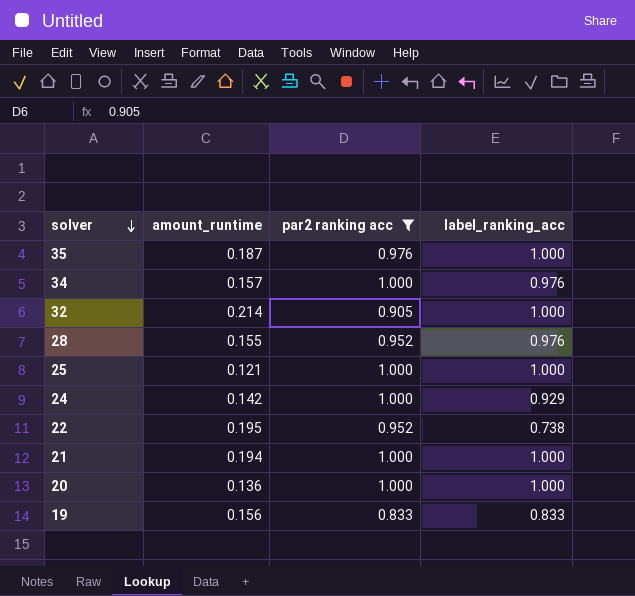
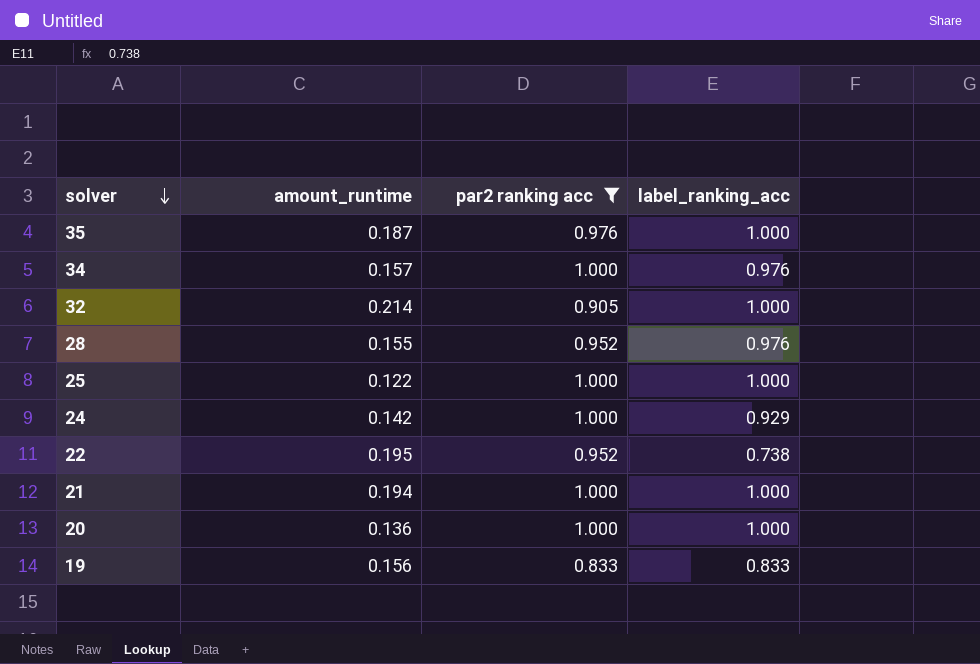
25 | amount_runtime: 0.121 -> 0.122

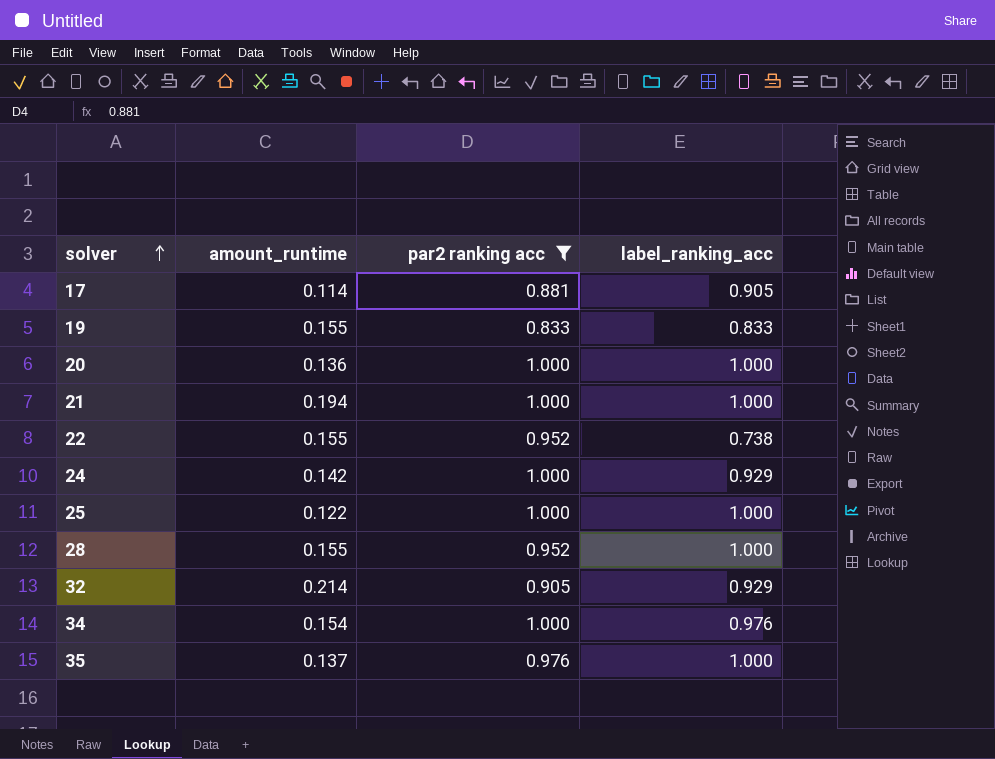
row order: solver descending -> solver ascending
row 17: none -> 0.114 | 0.881 | 0.905
19 | amount_runtime: 0.156 -> 0.155
22 | amount_runtime: 0.195 -> 0.155
28 | label_ranking_acc: 0.976 -> 1.000
32 | label_ranking_acc: 1.000 -> 0.929
34 | amount_runtime: 0.157 -> 0.154
35 | amount_runtime: 0.187 -> 0.137

